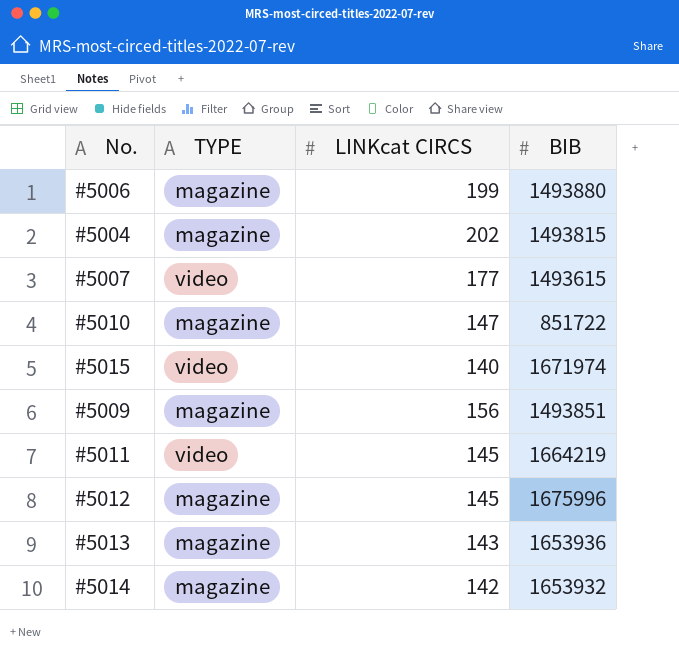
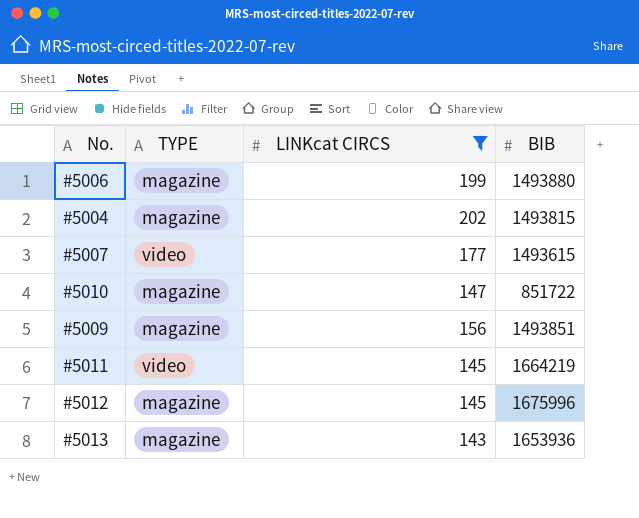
filter: none -> LINKcat CIRCS >= 143

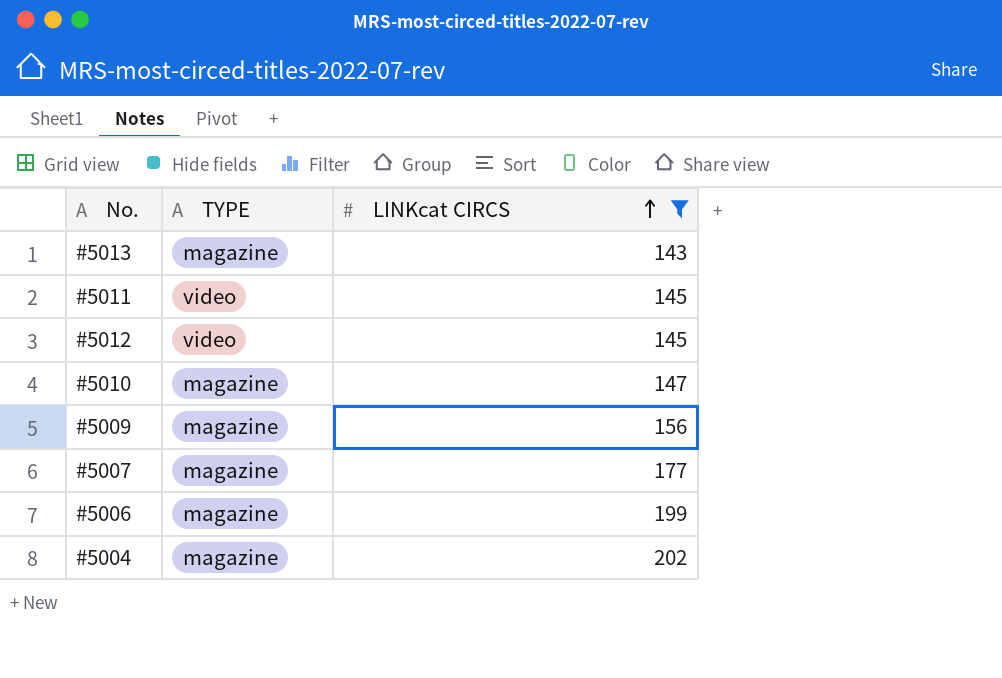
row order: none -> LINKcat CIRCS ascending
column BIB | position: 4 -> none
#5012 | TYPE: magazine -> video
#5007 | TYPE: video -> magazine

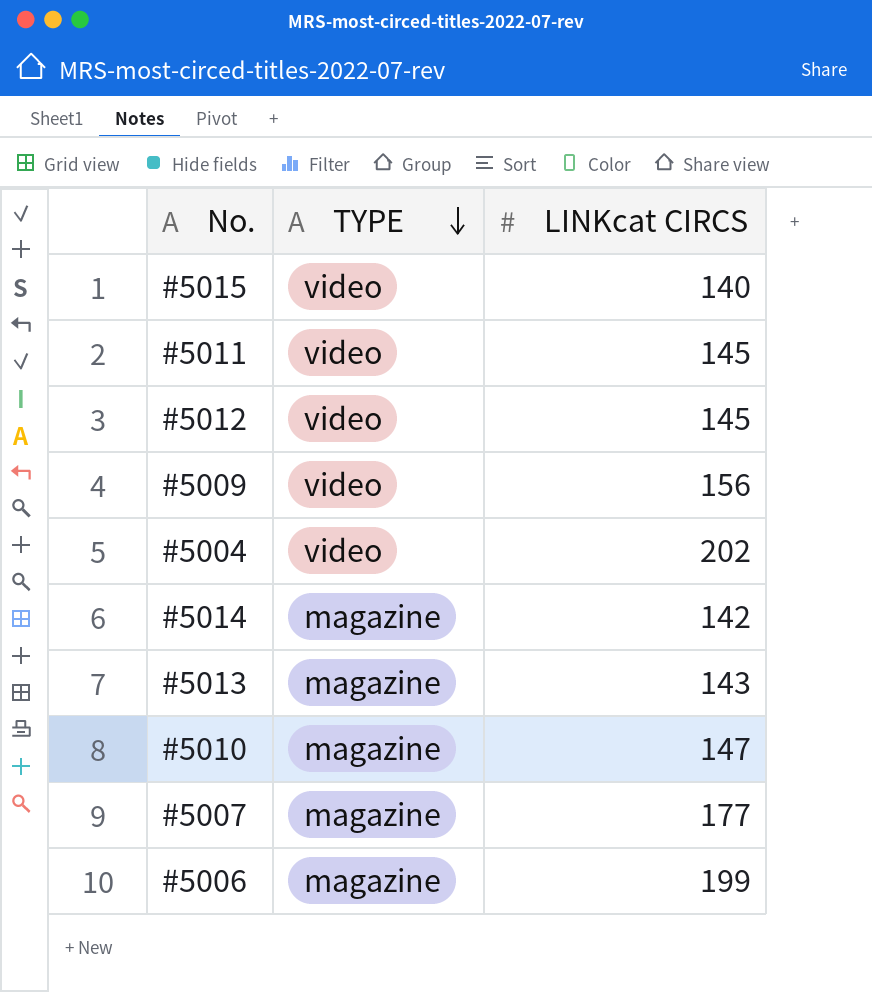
filter: LINKcat CIRCS >= 143 -> none
row order: LINKcat CIRCS ascending -> TYPE descending
#5009 | TYPE: magazine -> video
#5004 | TYPE: magazine -> video

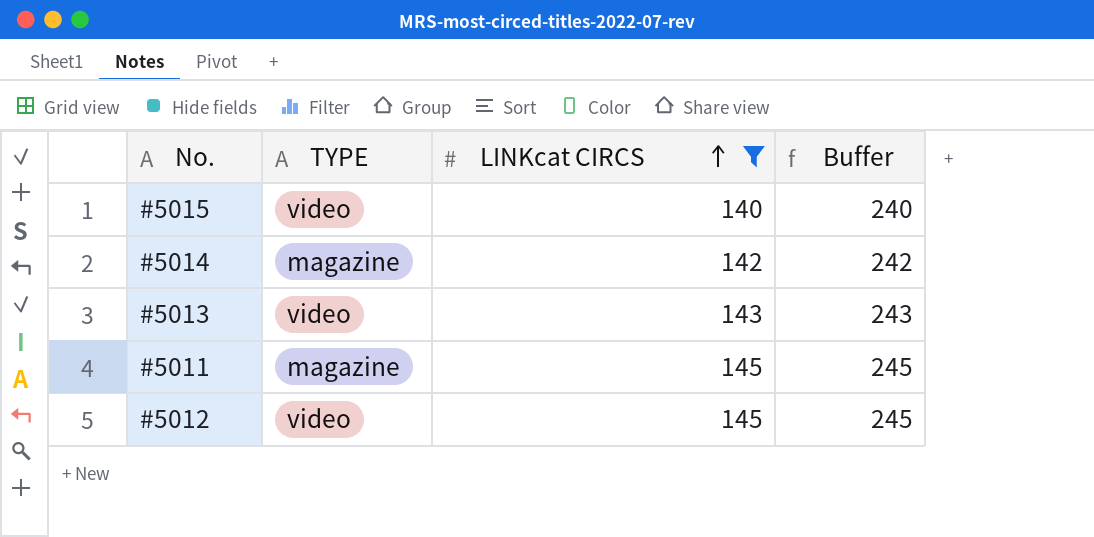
filter: none -> LINKcat CIRCS <= 145
row order: TYPE descending -> LINKcat CIRCS ascending
column Buffer | formula: none -> [LINKcat CIRCS] + 100
#5013 | TYPE: magazine -> video
#5011 | TYPE: video -> magazine

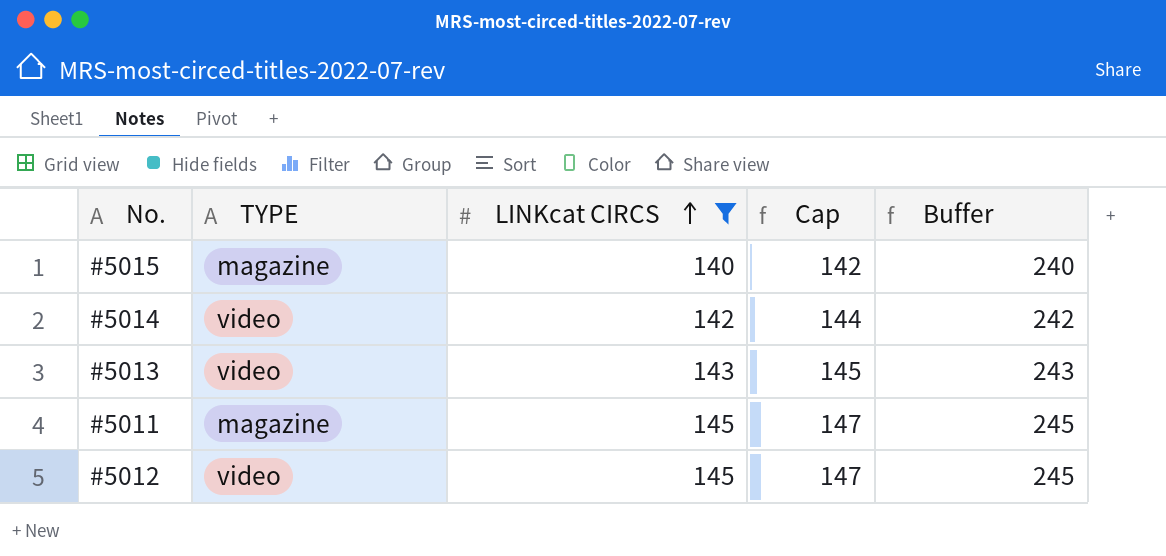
column Cap | formula: none -> [LINKcat CIRCS] + 2
#5015 | TYPE: video -> magazine
#5014 | TYPE: magazine -> video

